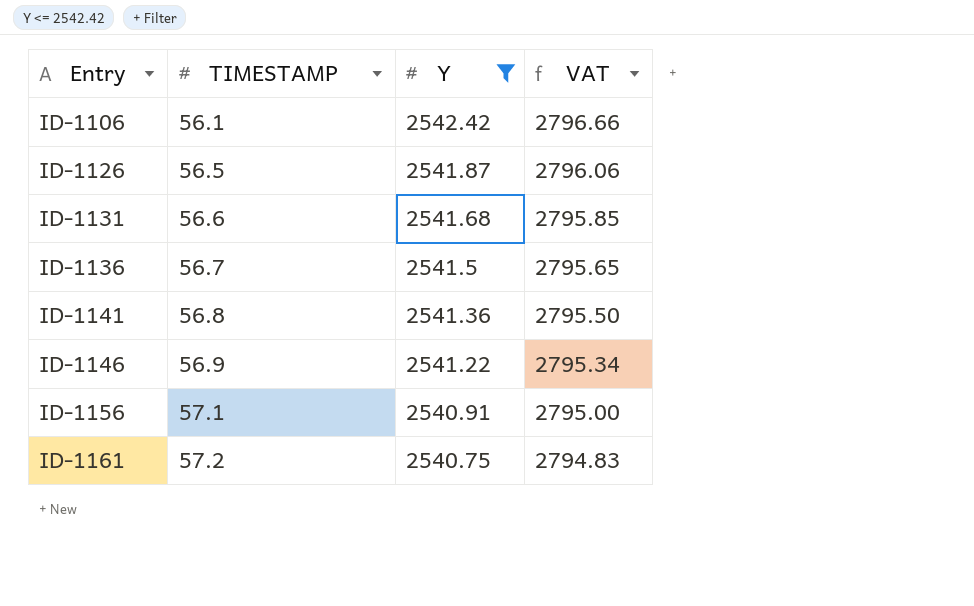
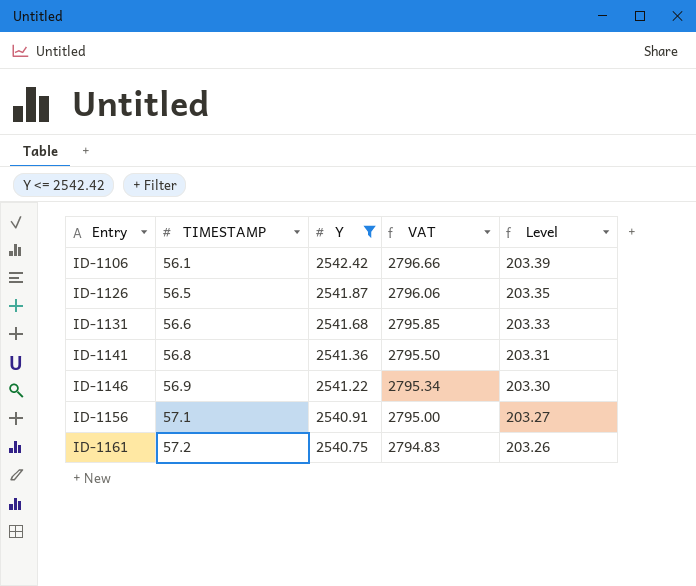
column Level | formula: none -> [Y] * 0.08
row ID-1136: 56.7 | 2541.5 | 2795.65 -> none

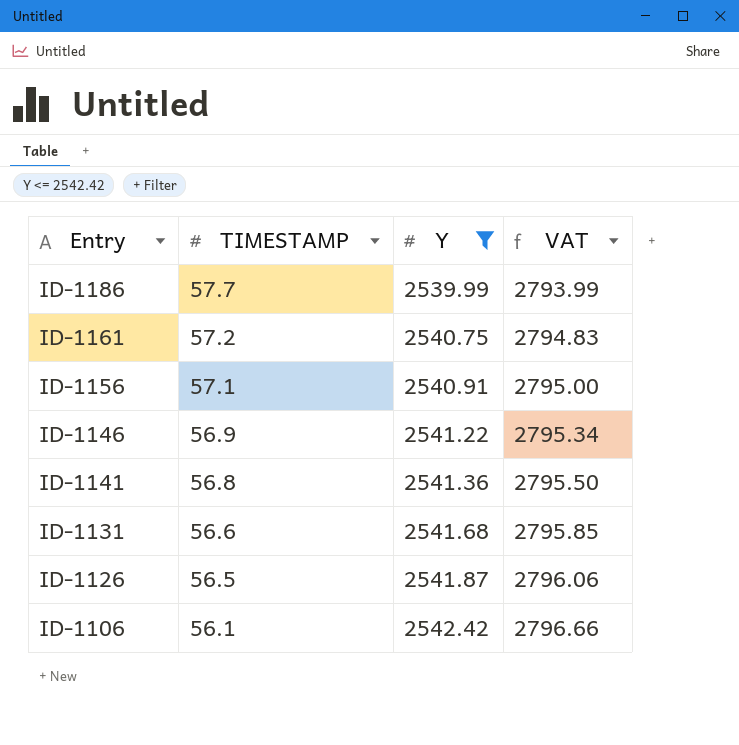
row order: Entry ascending -> Entry descending
column Level | formula: [Y] * 0.08 -> none
row ID-1186: none -> 57.7 | 2539.99 | 2793.99

